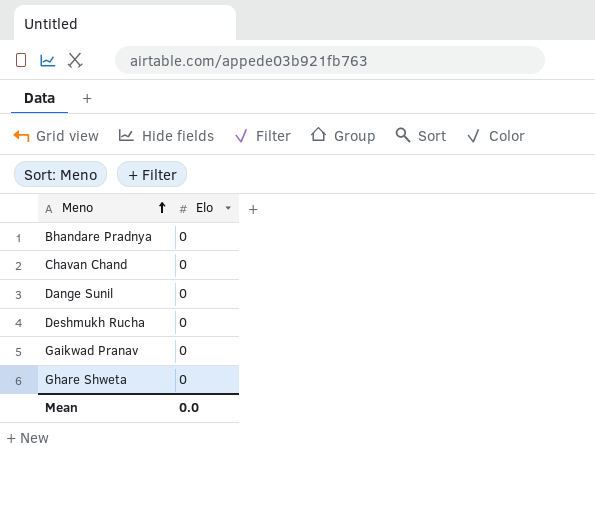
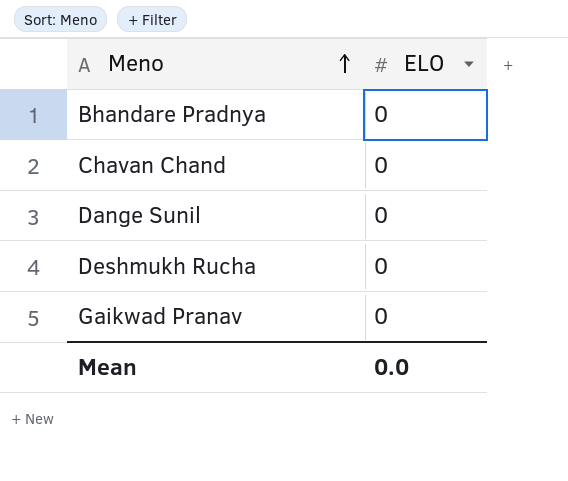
column name: Elo -> ELO
row Ghare Shweta: 0 -> none

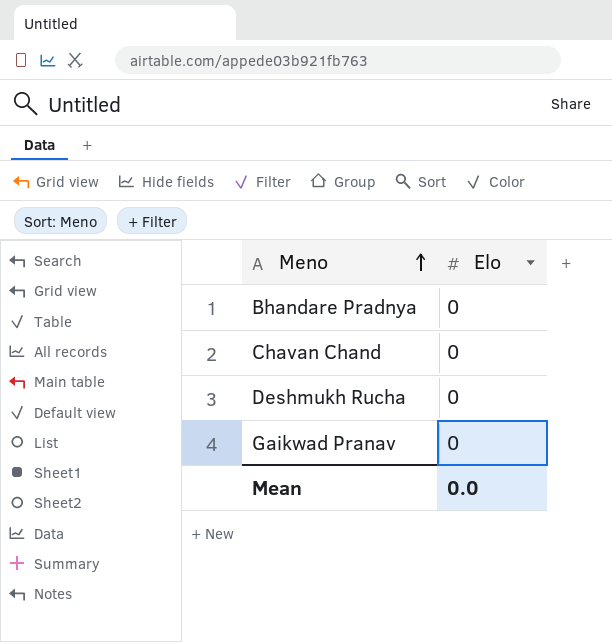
column name: ELO -> Elo
row Dange Sunil: 0 -> none

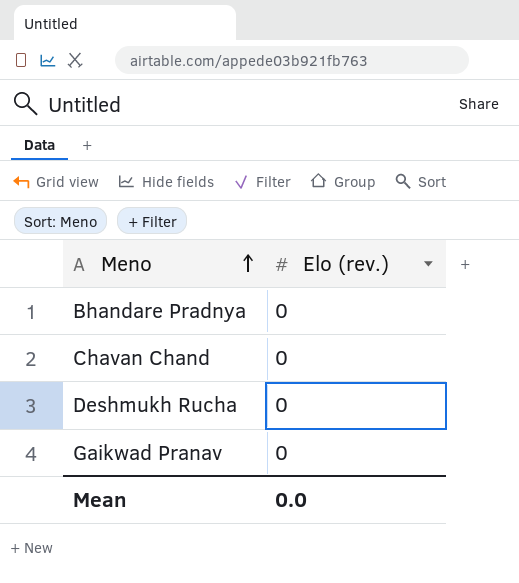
column name: Elo -> Elo (rev.)

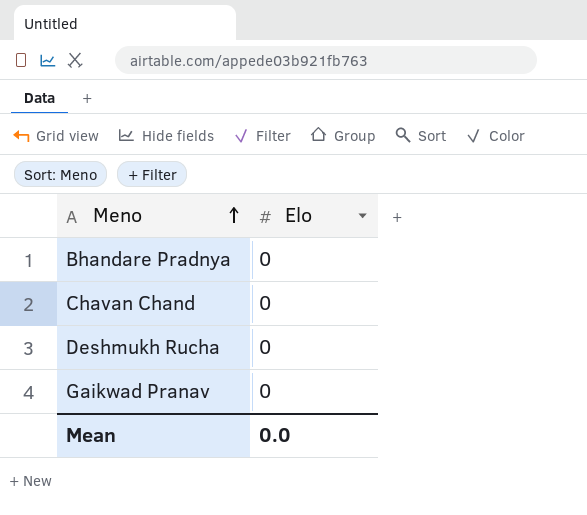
column name: Elo (rev.) -> Elo

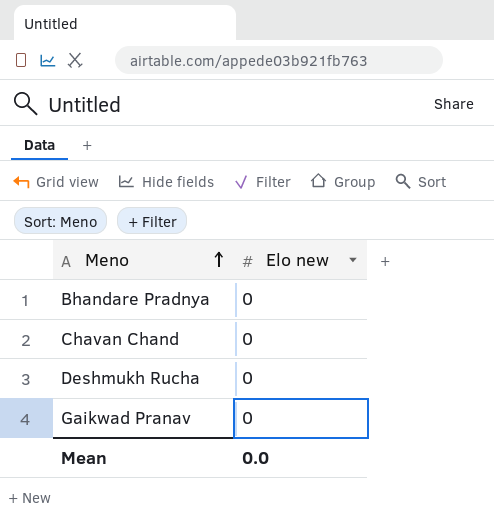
column name: Elo -> Elo new

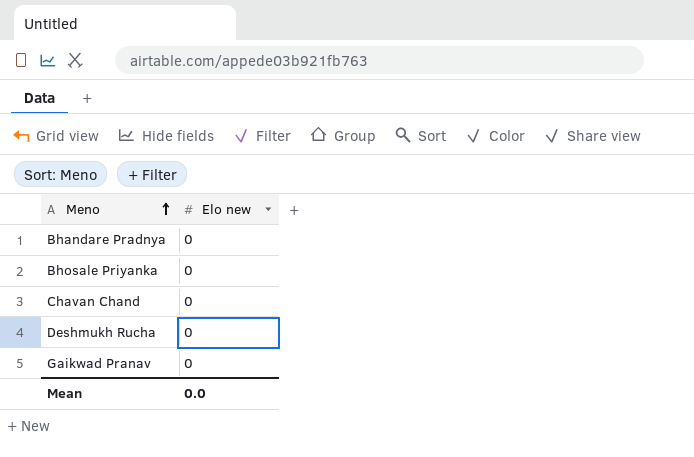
row Bhosale Priyanka: none -> 0

